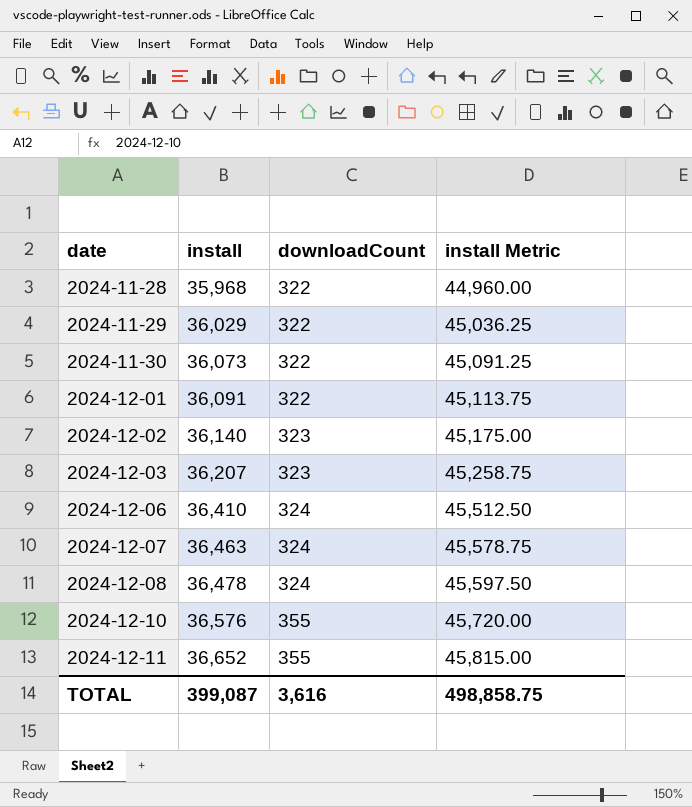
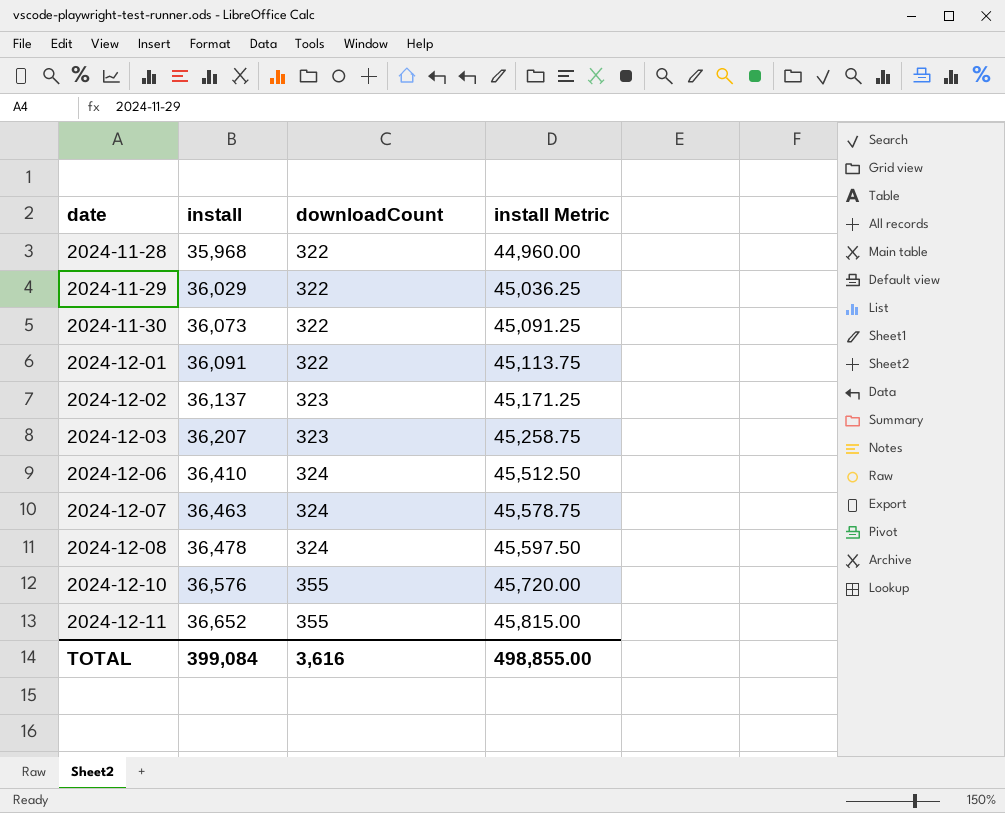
2024-12-02 | install: 36,140 -> 36,137
2024-12-02 | install Metric: 45,175.00 -> 45,171.25
TOTAL | install: 399,087 -> 399,084
TOTAL | install Metric: 498,858.75 -> 498,855.00

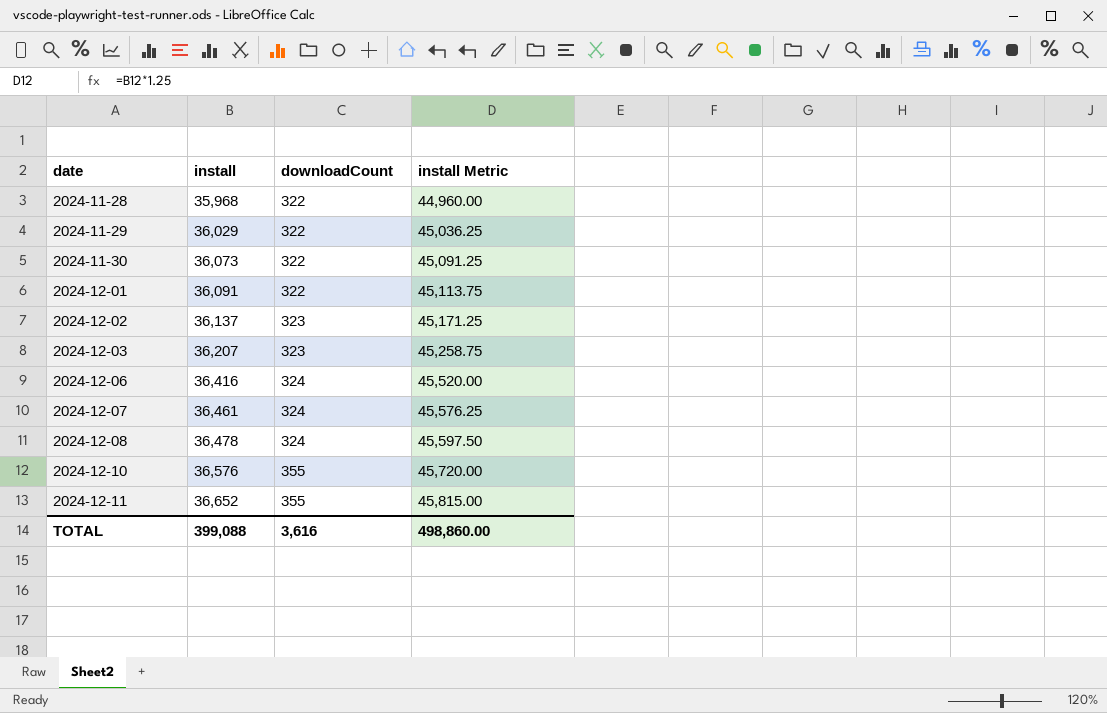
2024-12-06 | install: 36,410 -> 36,416
2024-12-06 | install Metric: 45,512.50 -> 45,520.00
2024-12-07 | install: 36,463 -> 36,461
2024-12-07 | install Metric: 45,578.75 -> 45,576.25
TOTAL | install: 399,084 -> 399,088
TOTAL | install Metric: 498,855.00 -> 498,860.00

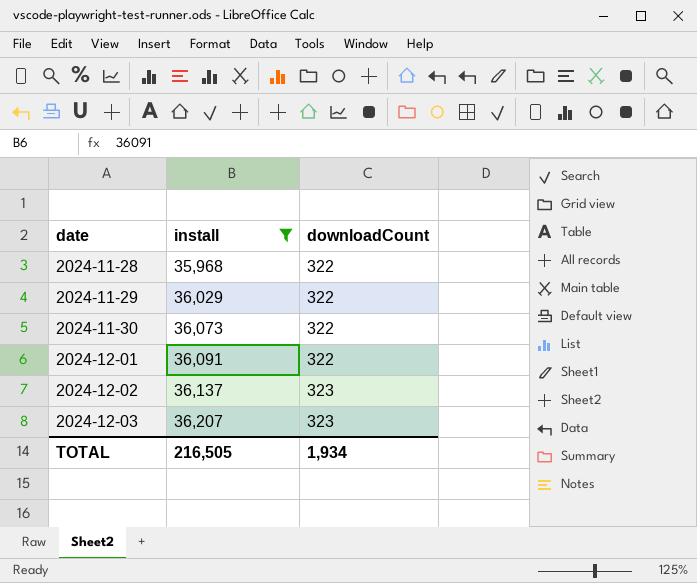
filter: none -> install <= 36,207
column install Metric | formula: [install] * 1.25 -> none
TOTAL | install: 399,088 -> 216,505
TOTAL | downloadCount: 3,616 -> 1,934

